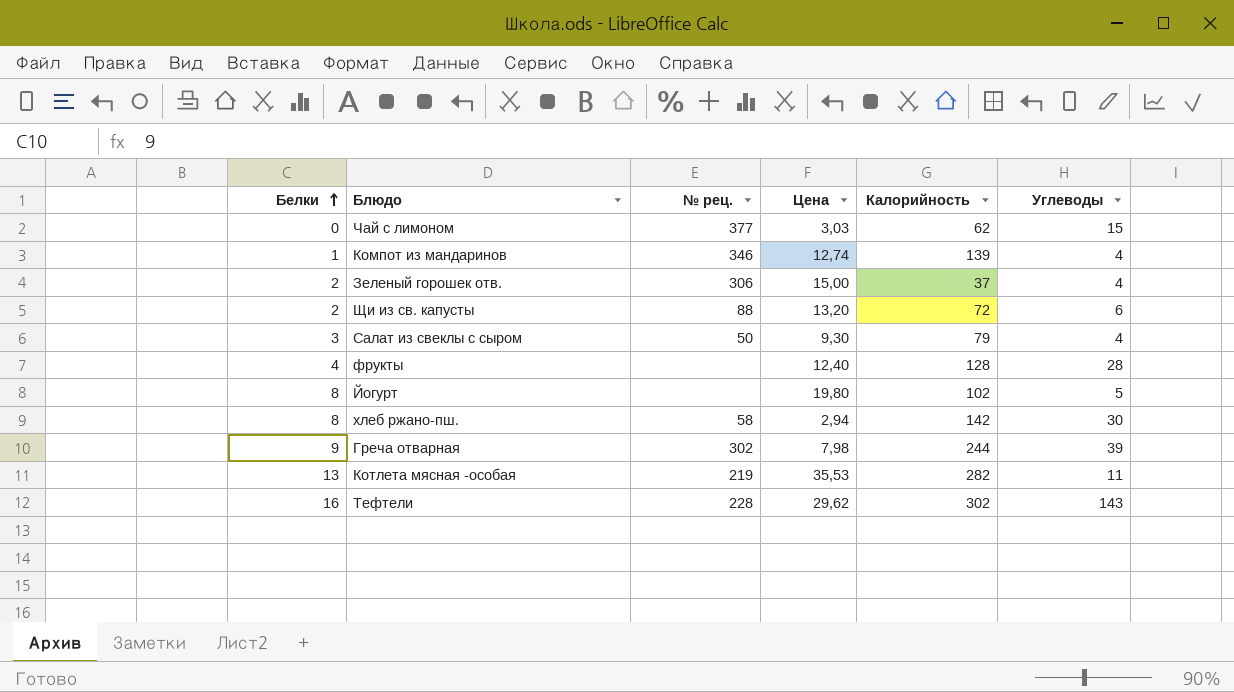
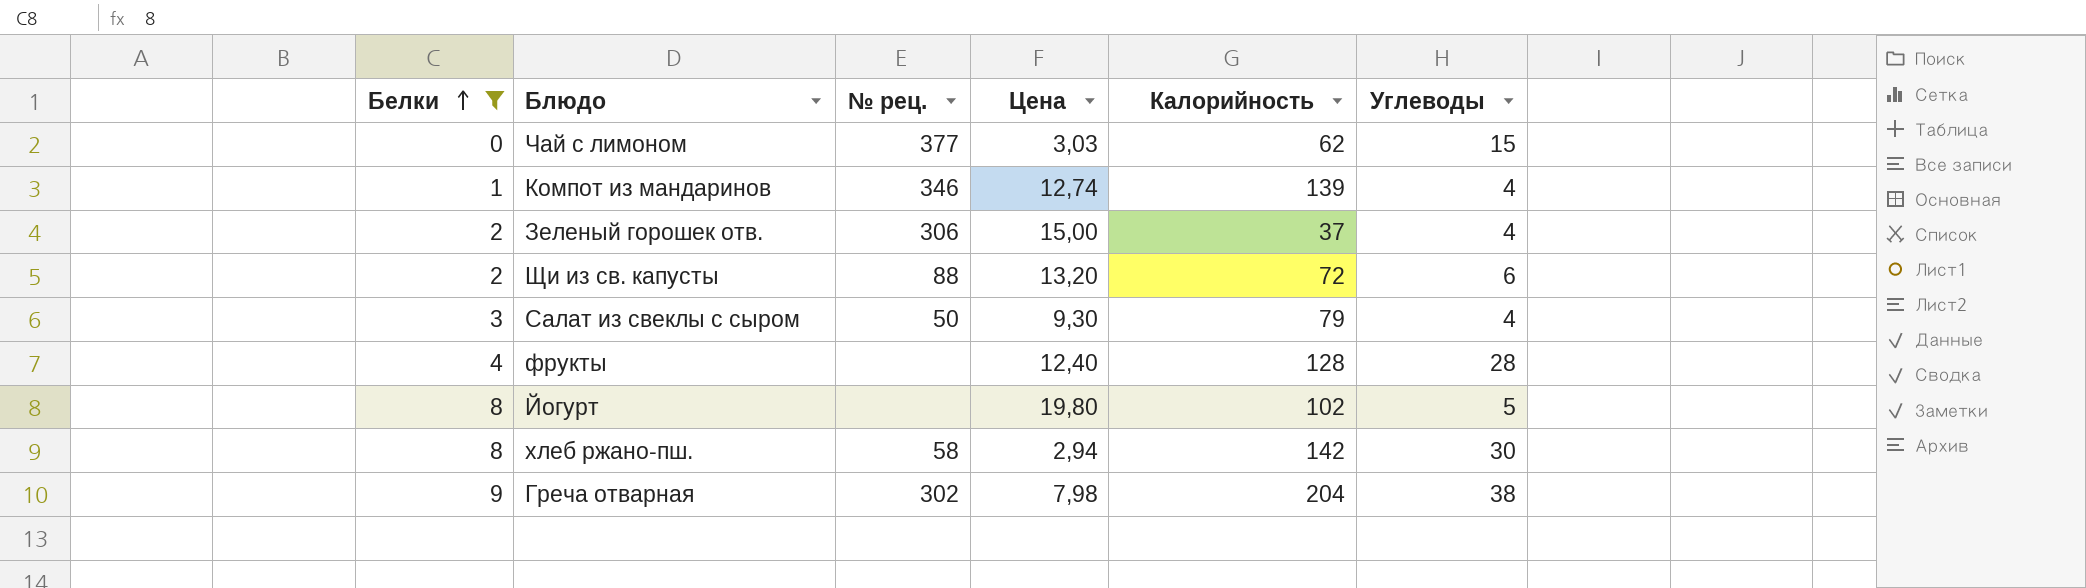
filter: none -> Белки <= 9
Греча отварная | Калорийность: 244 -> 204
Греча отварная | Углеводы: 39 -> 38

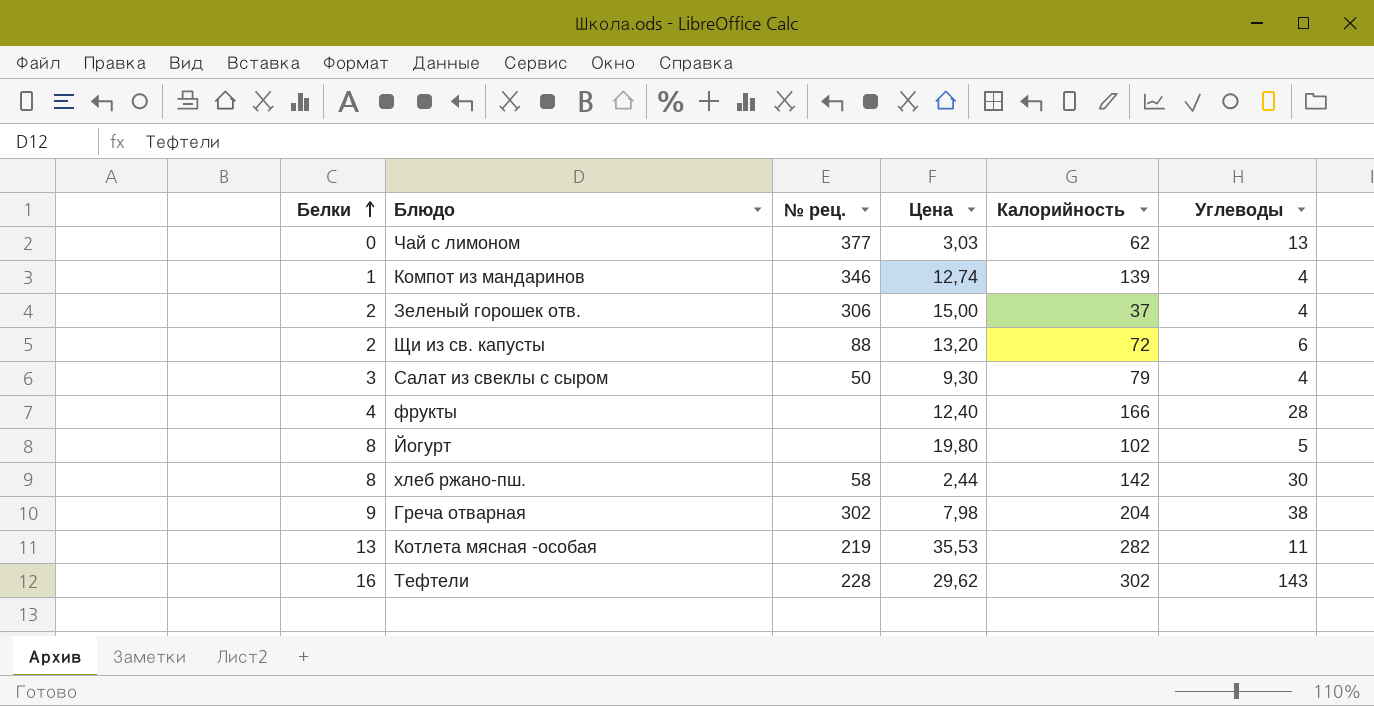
filter: Белки <= 9 -> none
Чай с лимоном | Углеводы: 15 -> 13
фрукты | Калорийность: 128 -> 166
хлеб ржано-пш. | Цена: 2,94 -> 2,44

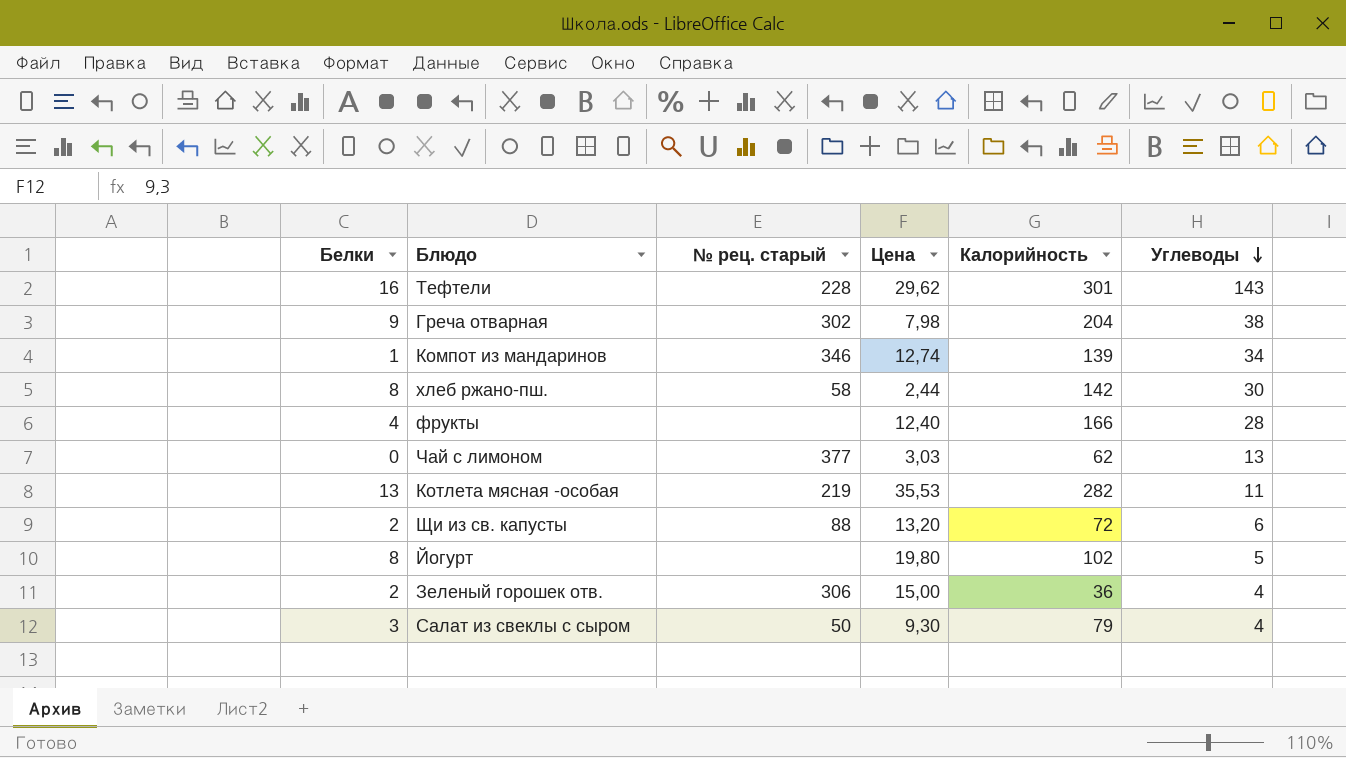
row order: Белки ascending -> Углеводы descending
column name: № рец. -> № рец. старый
Тефтели | Калорийность: 302 -> 301
Компот из мандаринов | Углеводы: 4 -> 34
Зеленый горошек отв. | Калорийность: 37 -> 36

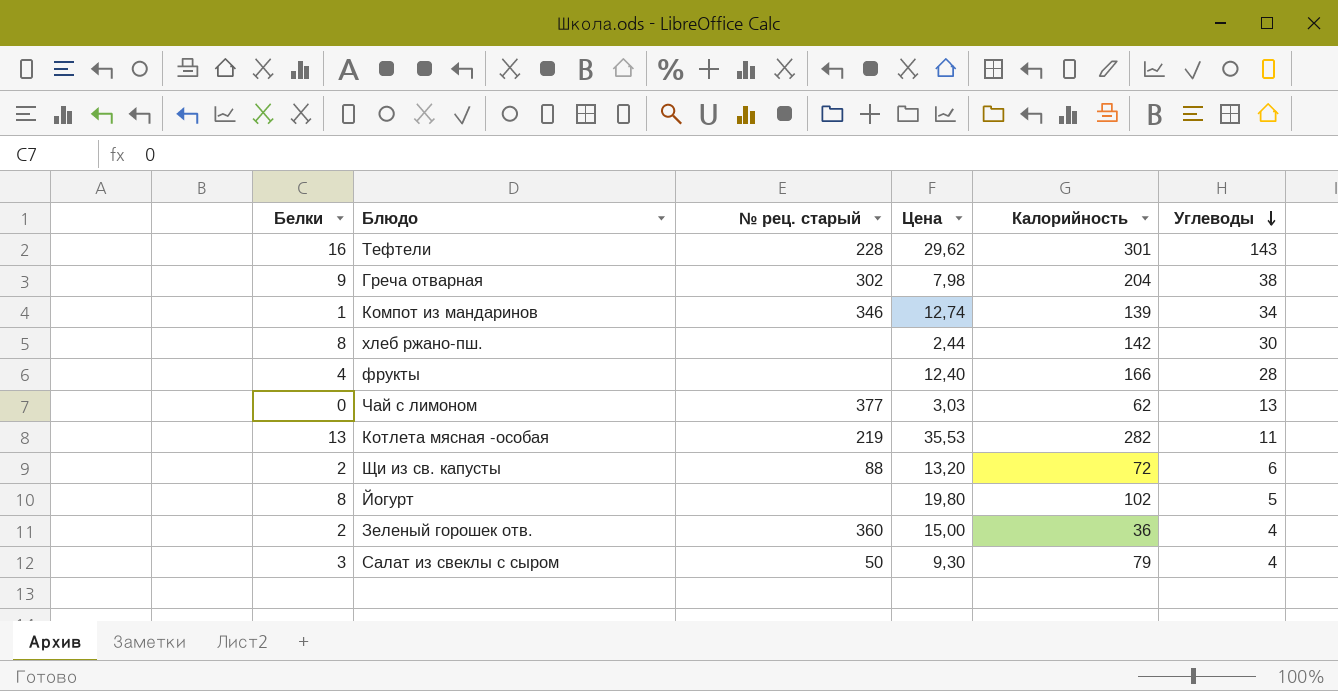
хлеб ржано-пш. | № рец. старый: 58 -> none
Зеленый горошек отв. | № рец. старый: 306 -> 360

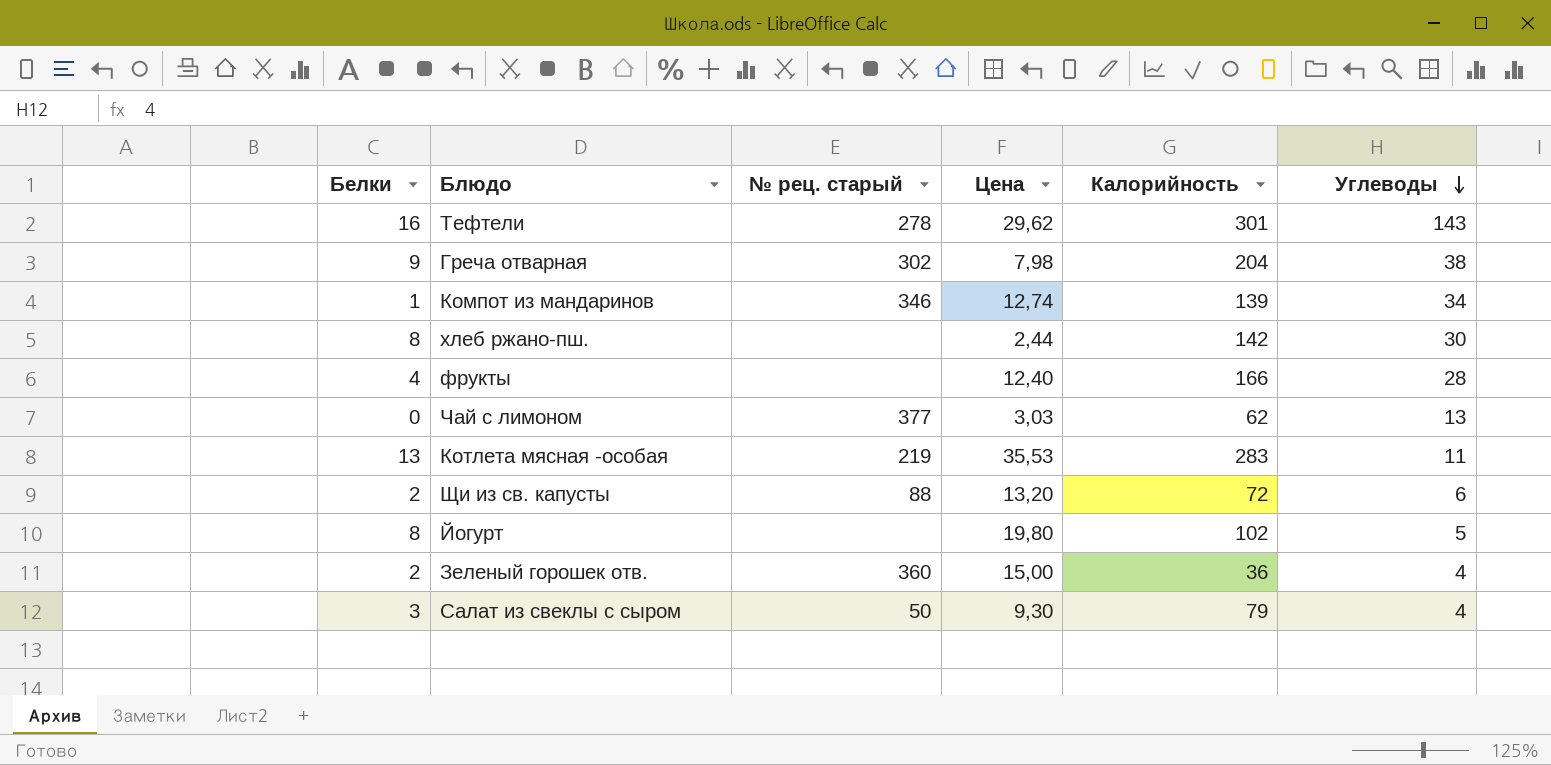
Тефтели | № рец. старый: 228 -> 278
Котлета мясная -особая | Калорийность: 282 -> 283

